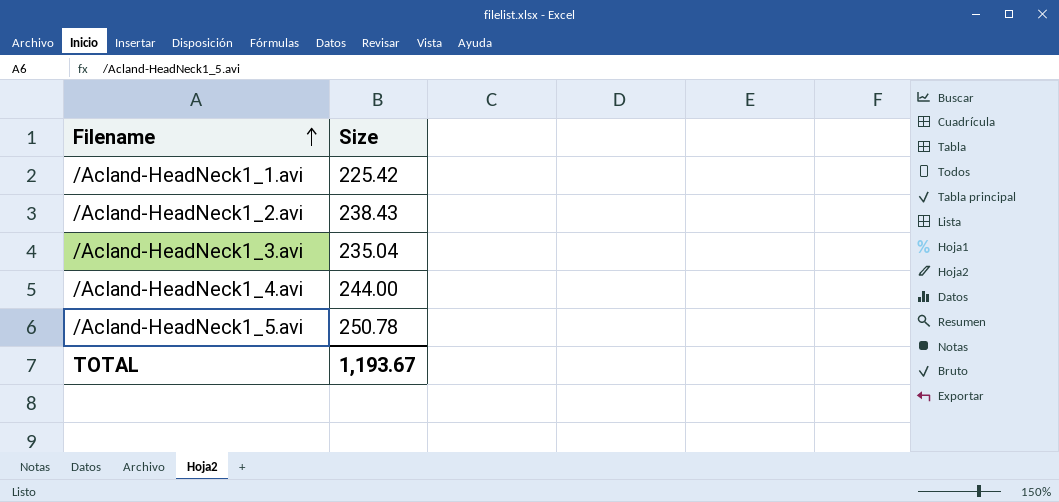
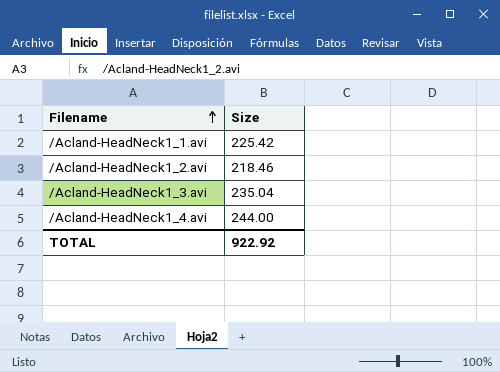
row /Acland-HeadNeck1_5.avi: 250.78 -> none
/Acland-HeadNeck1_2.avi | Size: 238.43 -> 218.46
TOTAL | Size: 1,193.67 -> 922.92

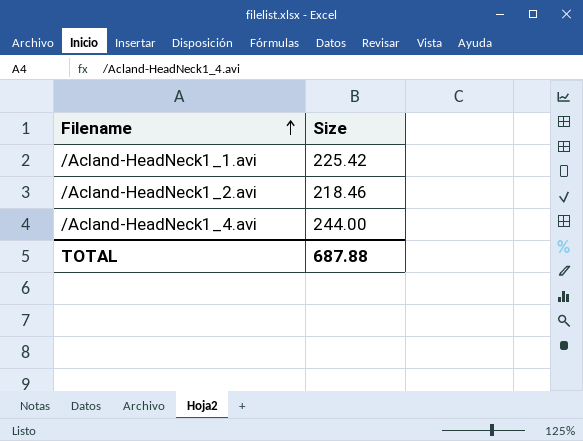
row /Acland-HeadNeck1_3.avi: 235.04 -> none
TOTAL | Size: 922.92 -> 687.88

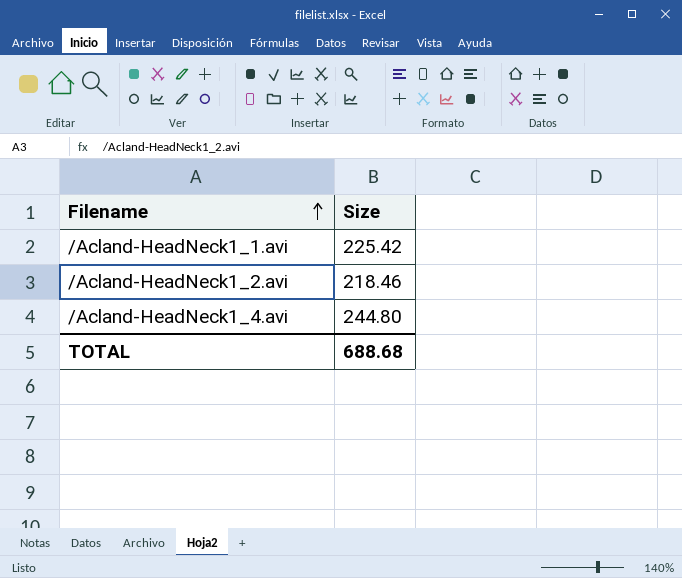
/Acland-HeadNeck1_4.avi | Size: 244.00 -> 244.80
TOTAL | Size: 687.88 -> 688.68

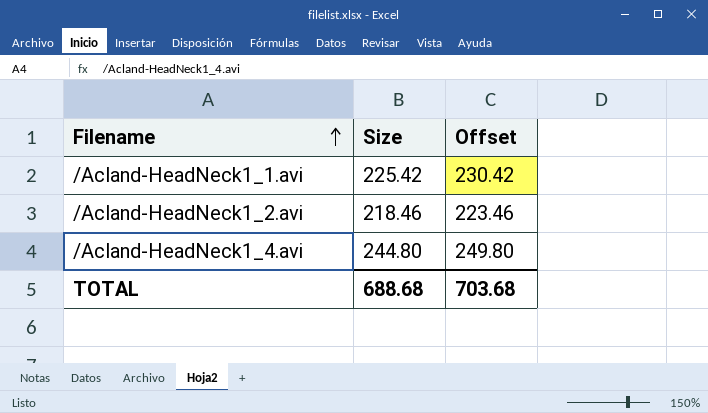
column Offset | formula: none -> [Size] + 5

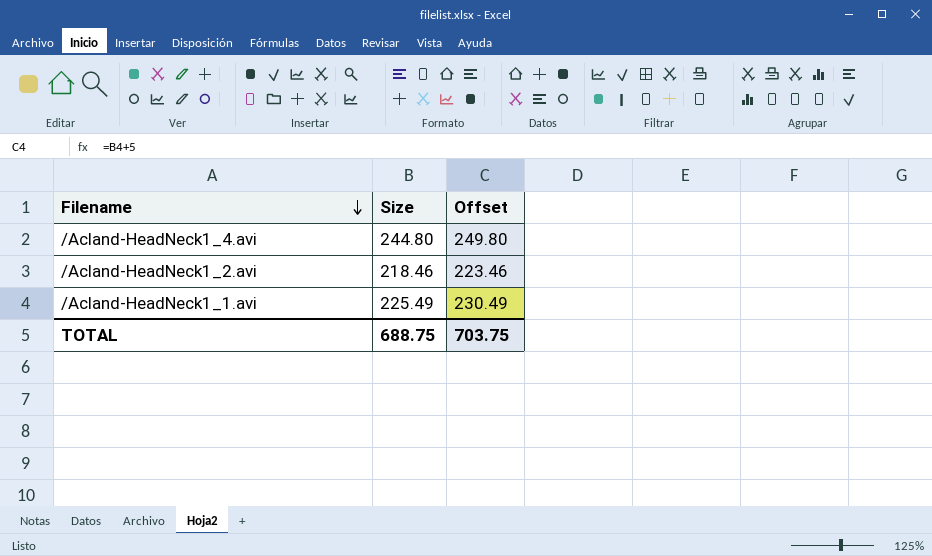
row order: Filename ascending -> Filename descending
/Acland-HeadNeck1_1.avi | Size: 225.42 -> 225.49
/Acland-HeadNeck1_1.avi | Offset: 230.42 -> 230.49
TOTAL | Size: 688.68 -> 688.75
TOTAL | Offset: 703.68 -> 703.75

